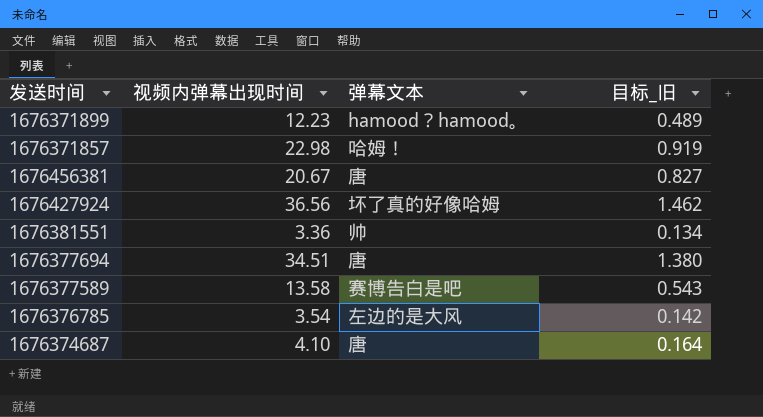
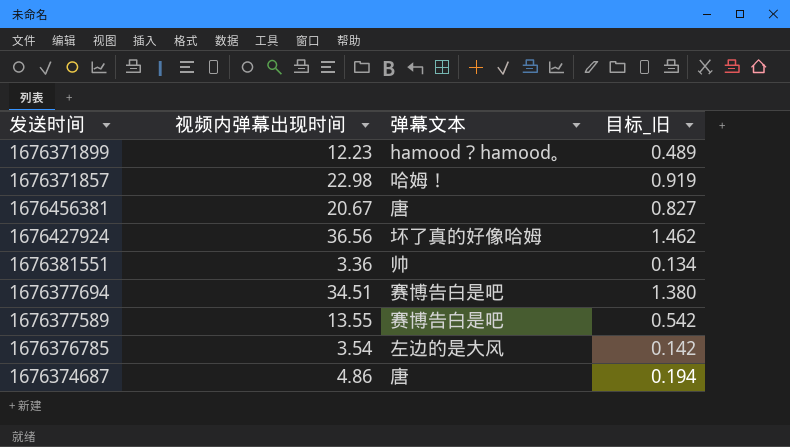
1676377694 | 弹幕文本: 唐 -> 赛博告白是吧
1676377589 | 视频内弹幕出现时间: 13.58 -> 13.55
1676377589 | 目标_旧: 0.543 -> 0.542
1676374687 | 视频内弹幕出现时间: 4.10 -> 4.86
1676374687 | 目标_旧: 0.164 -> 0.194

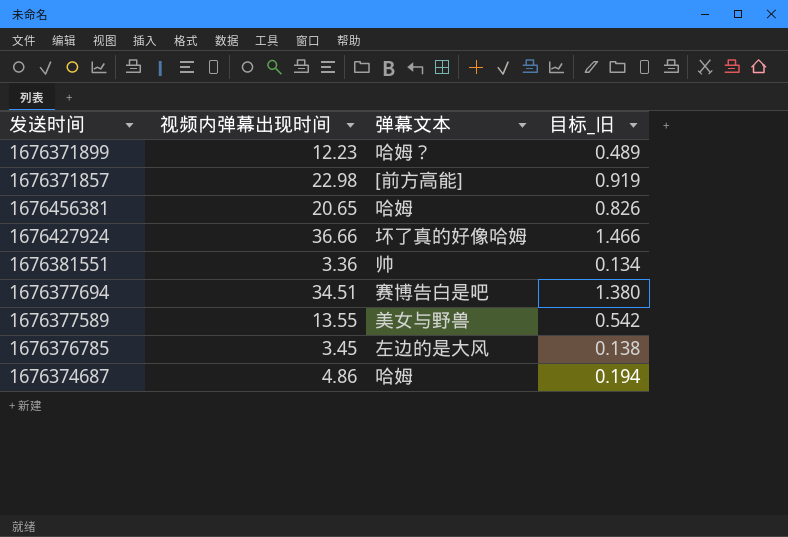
1676371899 | 弹幕文本: hamood？hamood。 -> 哈姆？
1676371857 | 弹幕文本: 哈姆！ -> [前方高能]
1676456381 | 视频内弹幕出现时间: 20.67 -> 20.65
1676456381 | 弹幕文本: 唐 -> 哈姆
1676456381 | 目标_旧: 0.827 -> 0.826
1676427924 | 视频内弹幕出现时间: 36.56 -> 36.66
1676427924 | 目标_旧: 1.462 -> 1.466
1676377589 | 弹幕文本: 赛博告白是吧 -> 美女与野兽
1676376785 | 视频内弹幕出现时间: 3.54 -> 3.45
1676376785 | 目标_旧: 0.142 -> 0.138
1676374687 | 弹幕文本: 唐 -> 哈姆

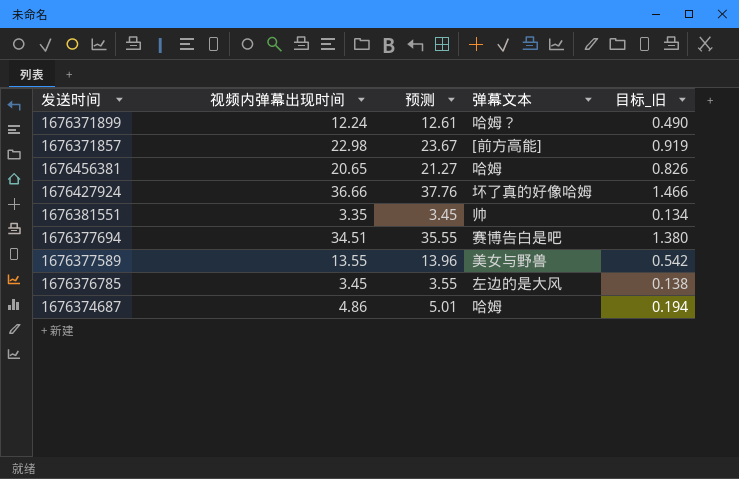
column 预测 | formula: none -> [视频内弹幕出现时间] * 1.03
1676371899 | 视频内弹幕出现时间: 12.23 -> 12.24
1676371899 | 目标_旧: 0.489 -> 0.490
1676381551 | 视频内弹幕出现时间: 3.36 -> 3.35

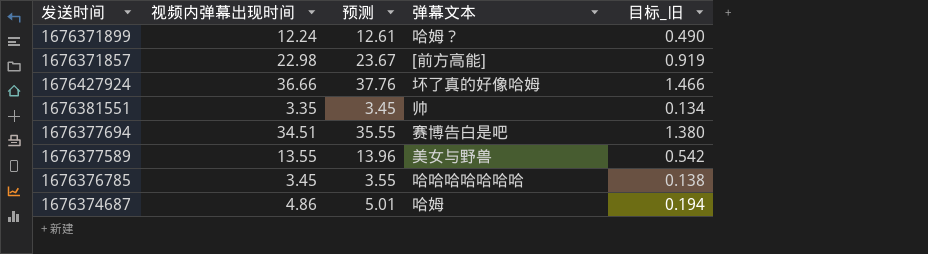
row 1676456381: 20.65 | 21.27 | 哈姆 | 0.826 -> none
1676376785 | 弹幕文本: 左边的是大风 -> 哈哈哈哈哈哈哈

